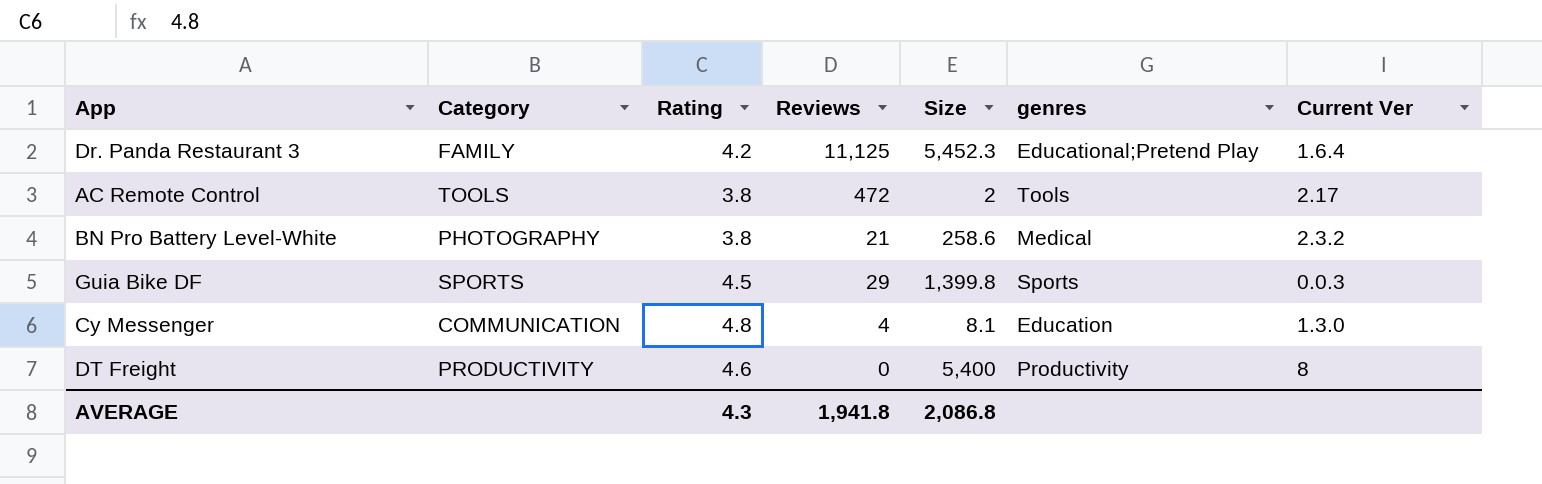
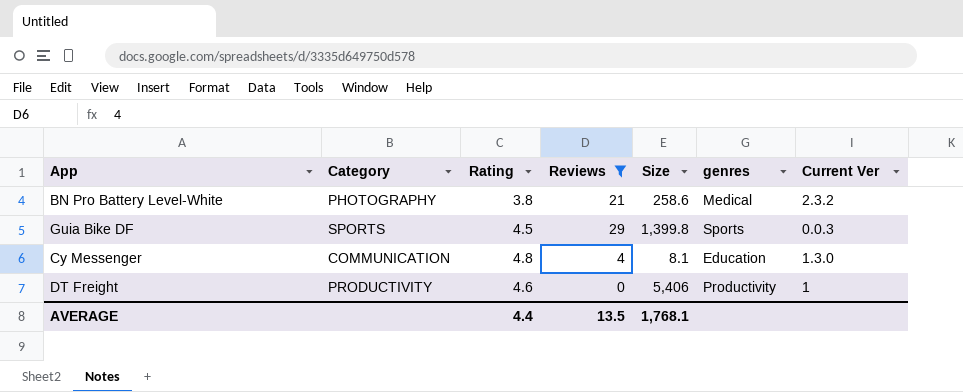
filter: none -> Reviews <= 29
DT Freight | Size: 5,400 -> 5,406
DT Freight | Current Ver: 8 -> 1
AVERAGE | Rating: 4.3 -> 4.4
AVERAGE | Reviews: 1,941.8 -> 13.5
AVERAGE | Size: 2,086.8 -> 1,768.1

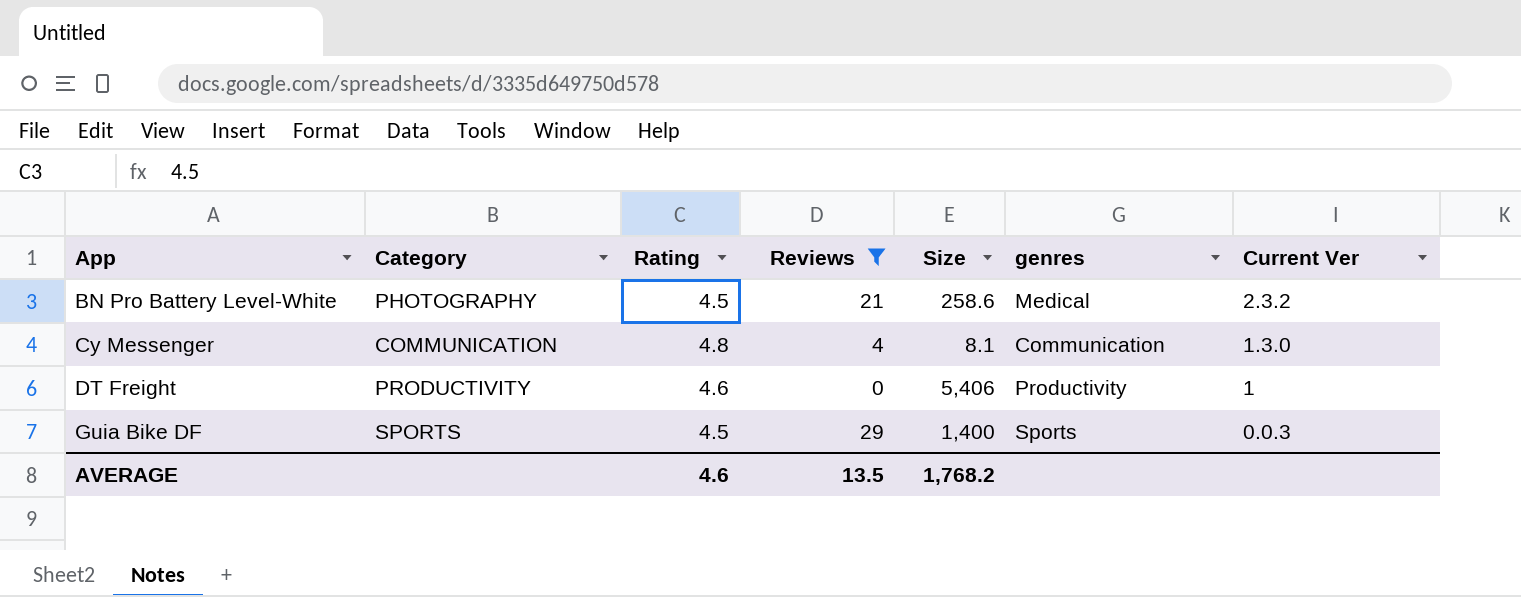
row order: none -> App ascending
BN Pro Battery Level-White | Rating: 3.8 -> 4.5
Cy Messenger | genres: Education -> Communication
Guia Bike DF | Size: 1,399.8 -> 1,400
AVERAGE | Rating: 4.4 -> 4.6
AVERAGE | Size: 1,768.1 -> 1,768.2

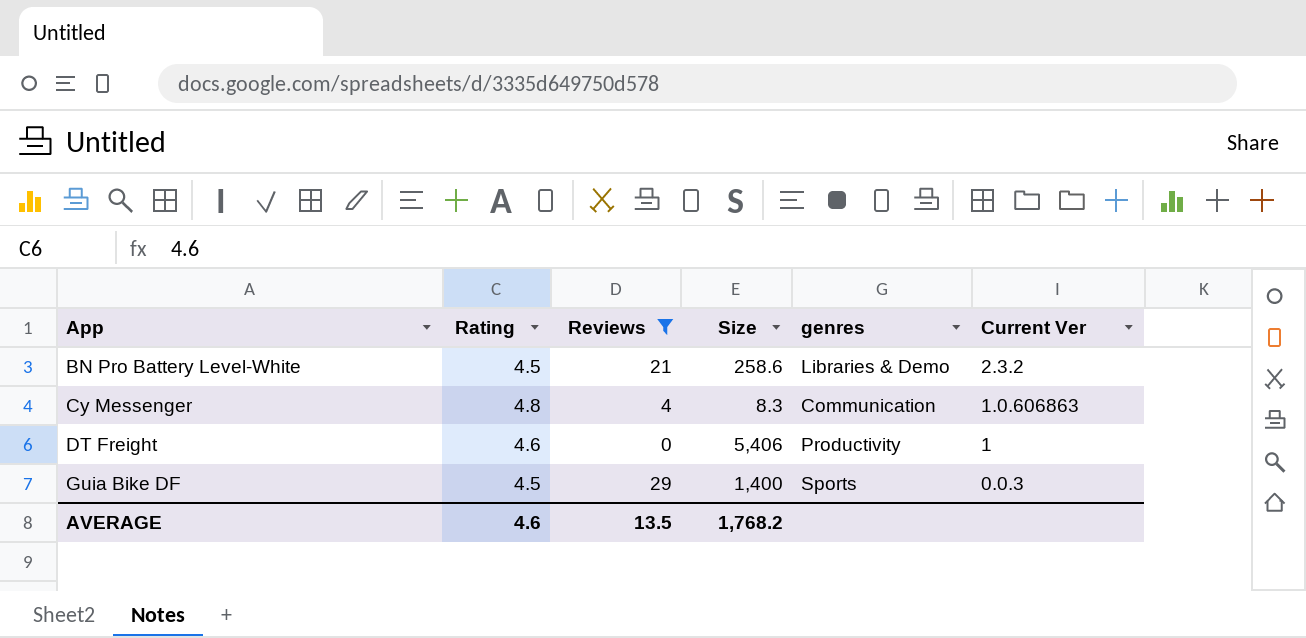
column Category | position: 2 -> none
BN Pro Battery Level-White | genres: Medical -> Libraries & Demo
Cy Messenger | Size: 8.1 -> 8.3
Cy Messenger | Current Ver: 1.3.0 -> 1.0.606863

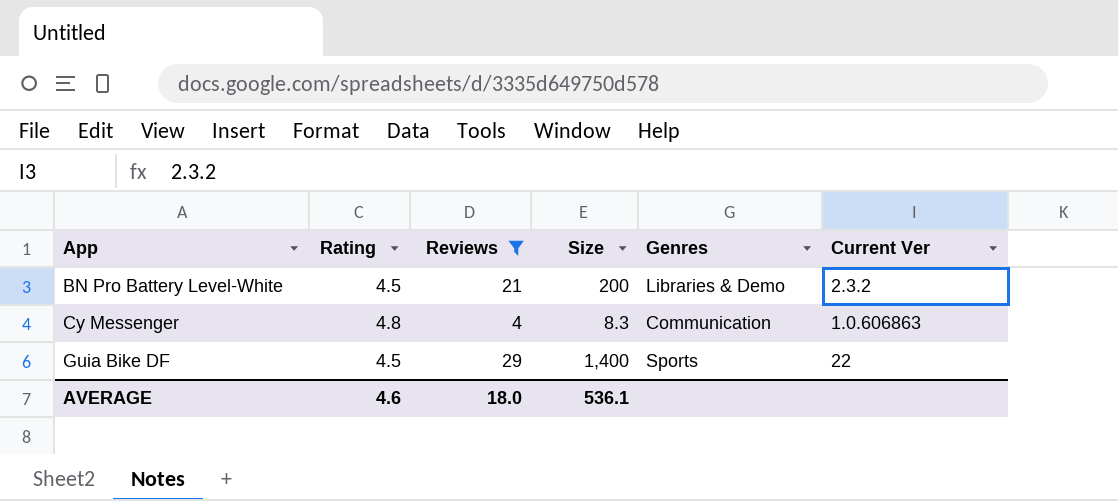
column name: genres -> Genres
row DT Freight: 4.6 | 0 | 5,406 | Productivity | 1 -> none
BN Pro Battery Level-White | Size: 258.6 -> 200
Guia Bike DF | Current Ver: 0.0.3 -> 22
AVERAGE | Reviews: 13.5 -> 18.0
AVERAGE | Size: 1,768.2 -> 536.1

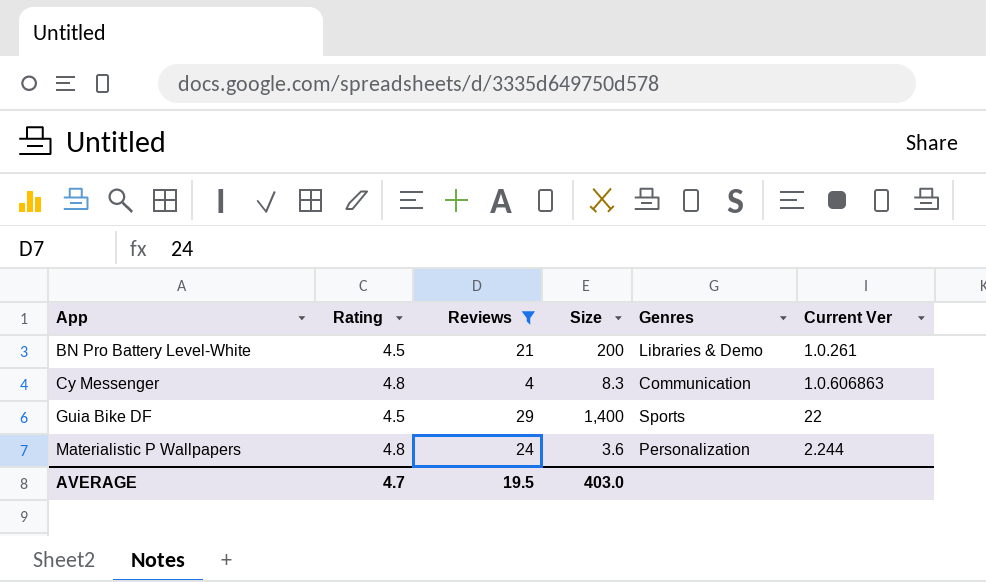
BN Pro Battery Level-White | Current Ver: 2.3.2 -> 1.0.261
row Materialistic P Wallpapers: none -> 4.8 | 24 | 3.6 | Personalization | 2.244
AVERAGE | Rating: 4.6 -> 4.7
AVERAGE | Reviews: 18.0 -> 19.5
AVERAGE | Size: 536.1 -> 403.0

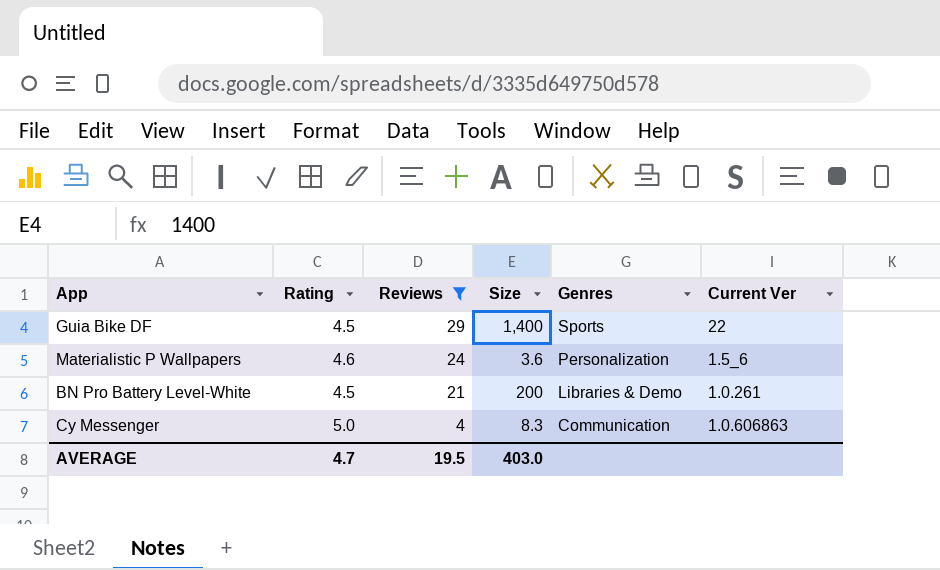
row order: App ascending -> Reviews descending
Materialistic P Wallpapers | Rating: 4.8 -> 4.6
Materialistic P Wallpapers | Current Ver: 2.244 -> 1.5_6
Cy Messenger | Rating: 4.8 -> 5.0

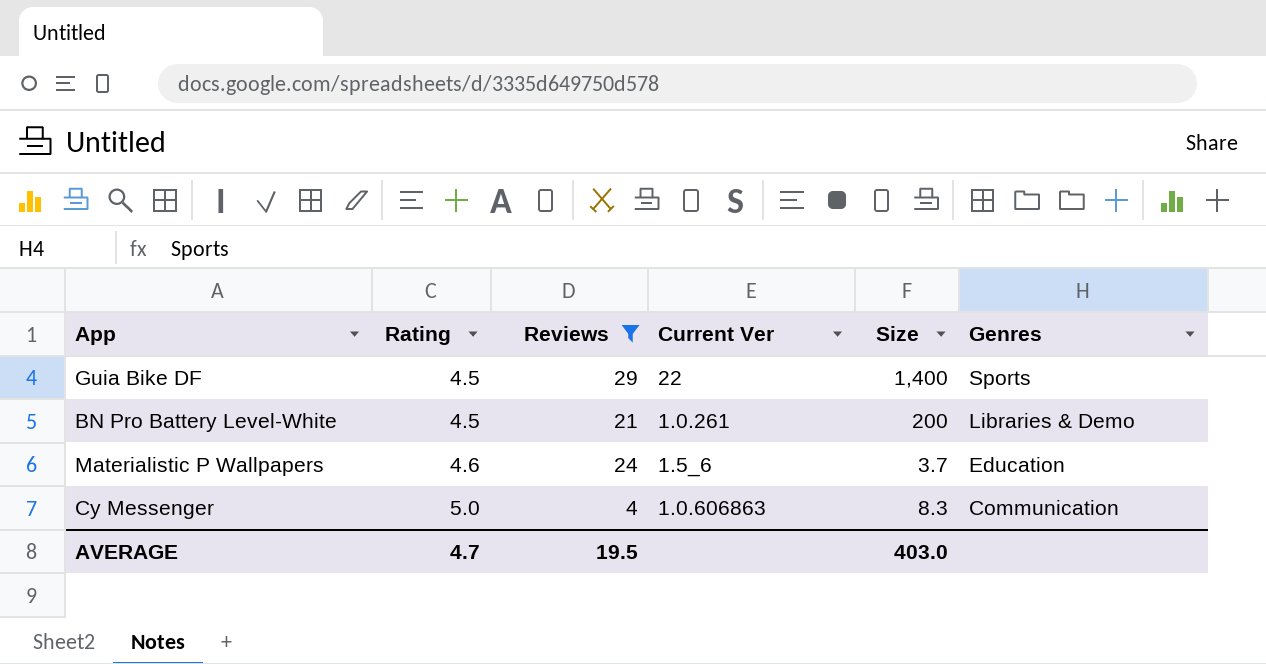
row order: Reviews descending -> Rating ascending
column Current Ver | position: 6 -> 4
Materialistic P Wallpapers | Size: 3.6 -> 3.7
Materialistic P Wallpapers | Genres: Personalization -> Education

